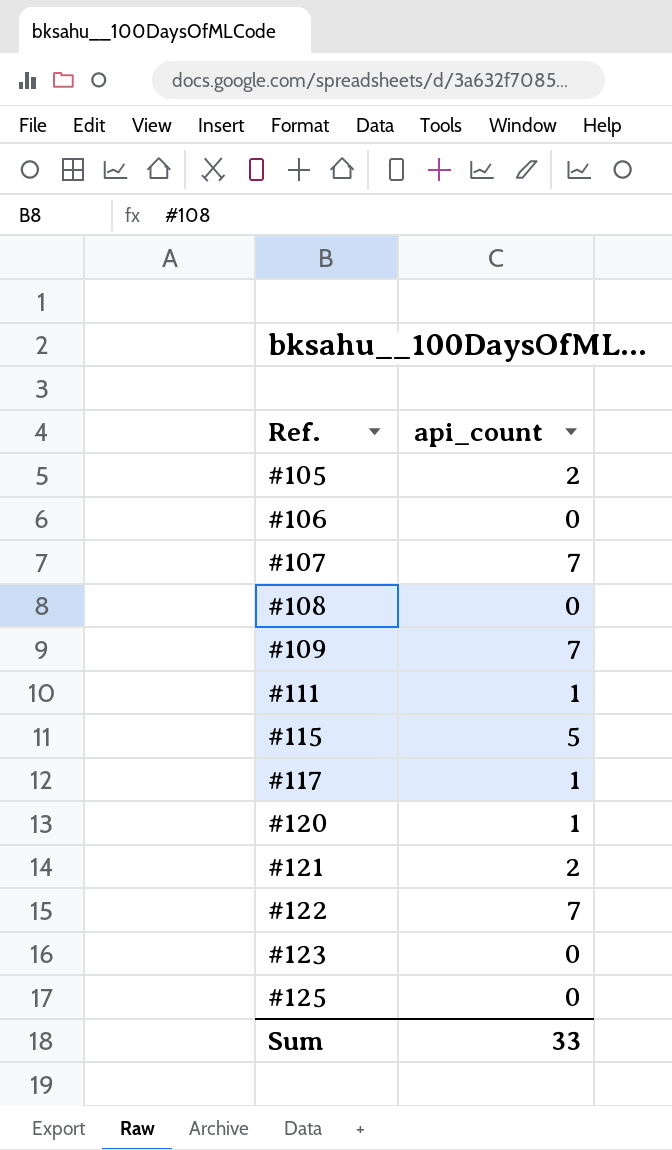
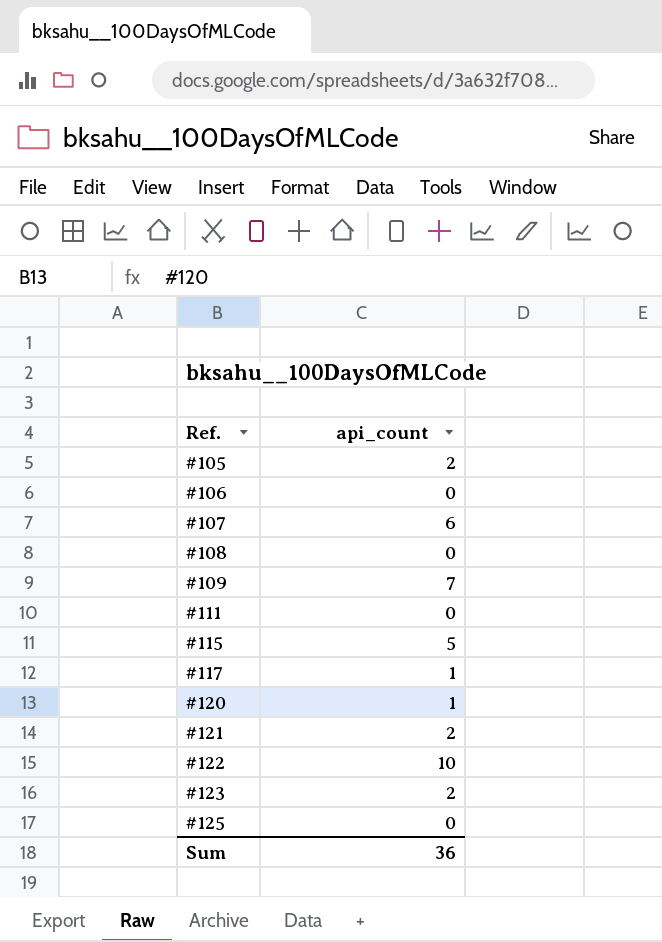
#107 | api_count: 7 -> 6
#111 | api_count: 1 -> 0
#122 | api_count: 7 -> 10
#123 | api_count: 0 -> 2
Sum | api_count: 33 -> 36

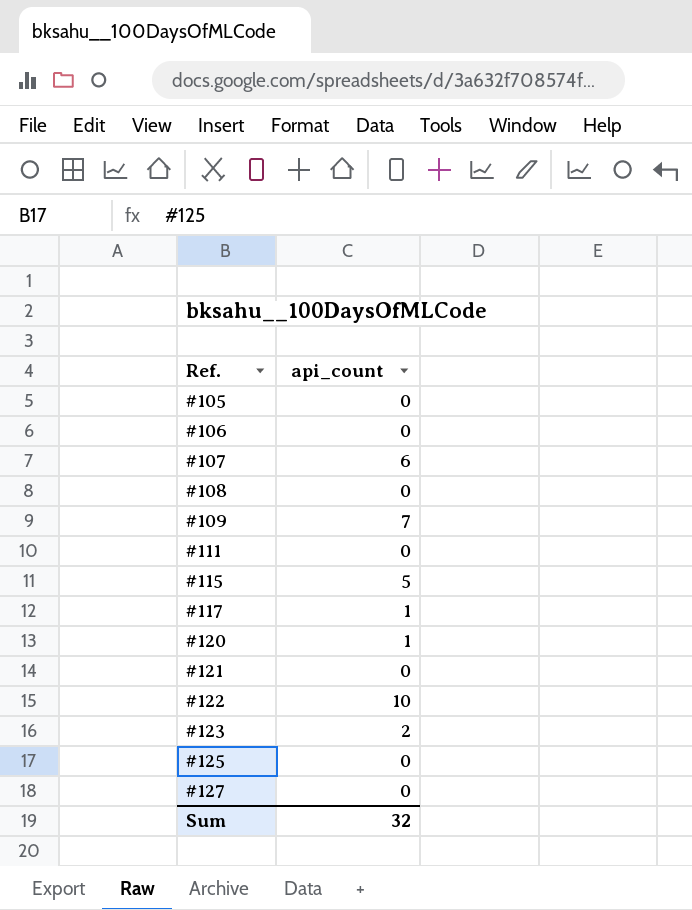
#105 | api_count: 2 -> 0
#121 | api_count: 2 -> 0
row #127: none -> 0
Sum | api_count: 36 -> 32

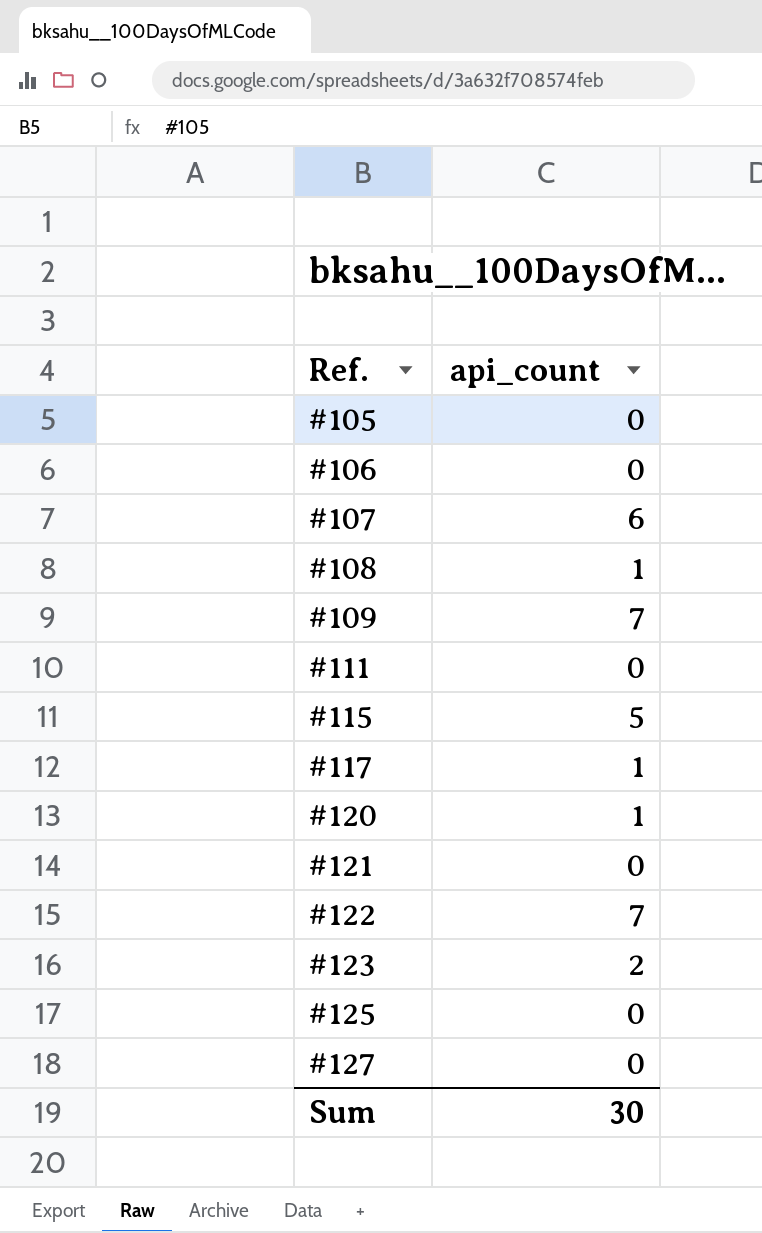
#108 | api_count: 0 -> 1
#122 | api_count: 10 -> 7
Sum | api_count: 32 -> 30

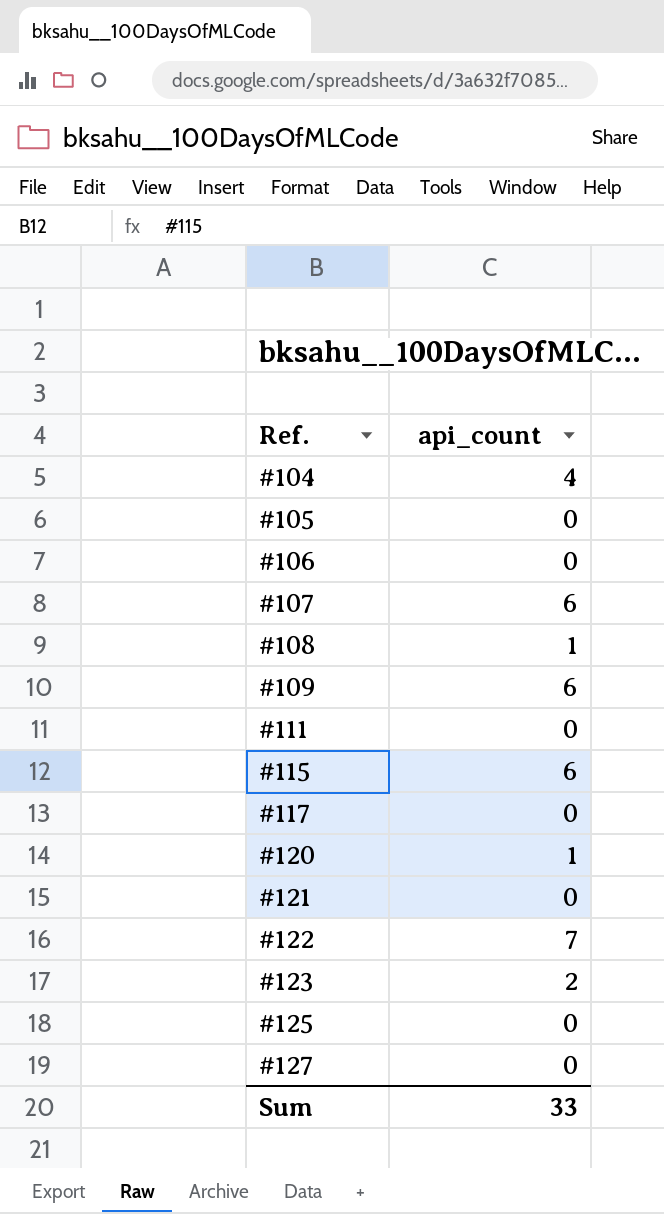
row #104: none -> 4
#109 | api_count: 7 -> 6
#115 | api_count: 5 -> 6
#117 | api_count: 1 -> 0
Sum | api_count: 30 -> 33

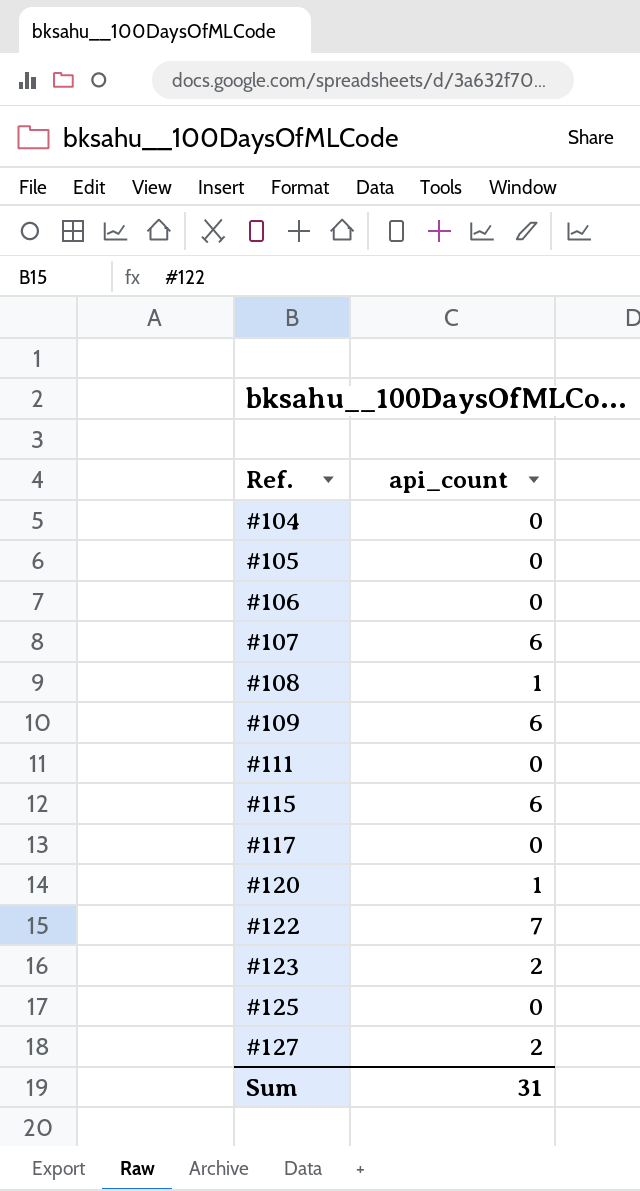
row #121: 0 -> none
#104 | api_count: 4 -> 0
#127 | api_count: 0 -> 2
Sum | api_count: 33 -> 31

